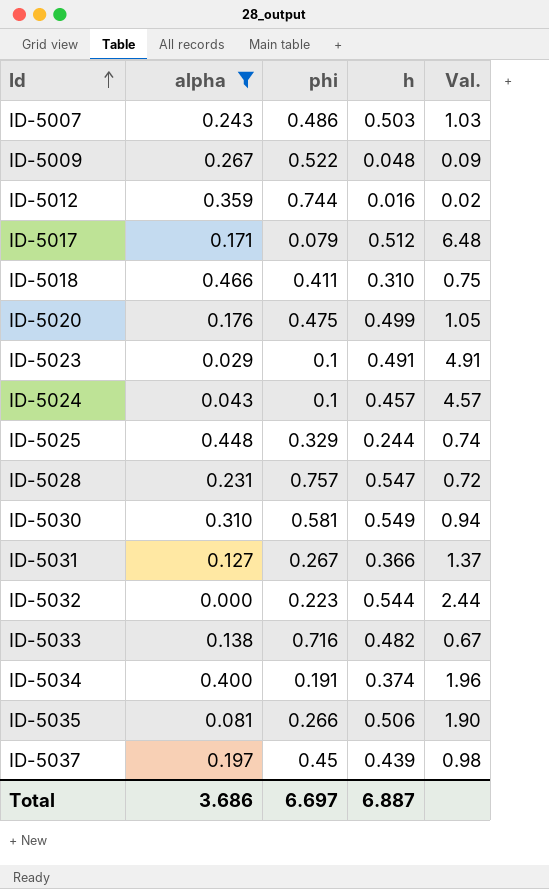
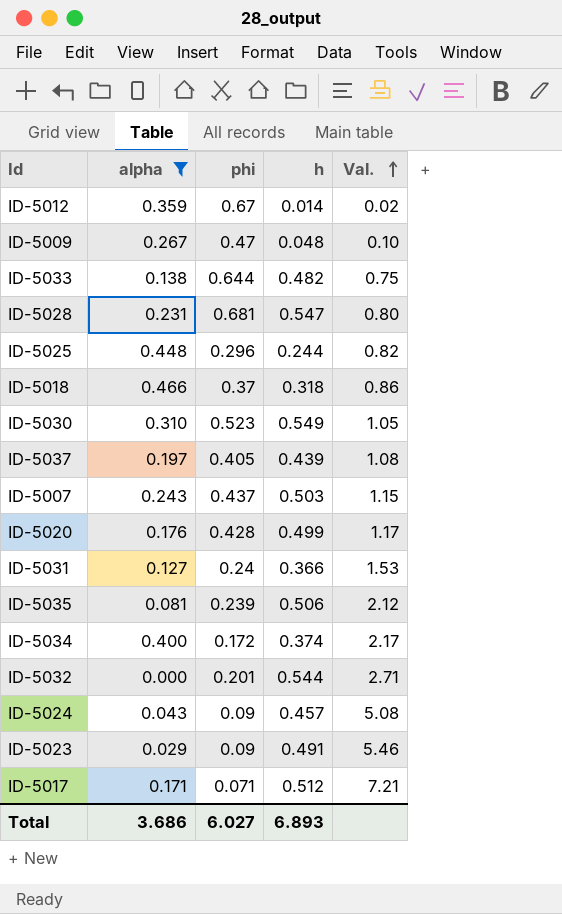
row order: Id ascending -> Val. ascending
ID-5012 | phi: 0.744 -> 0.67
ID-5012 | h: 0.016 -> 0.014
ID-5009 | phi: 0.522 -> 0.47
ID-5009 | Val.: 0.09 -> 0.10
ID-5033 | phi: 0.716 -> 0.644
ID-5033 | Val.: 0.67 -> 0.75
ID-5028 | phi: 0.757 -> 0.681
ID-5028 | Val.: 0.72 -> 0.80
ID-5025 | phi: 0.329 -> 0.296
ID-5025 | Val.: 0.74 -> 0.82
ID-5018 | phi: 0.411 -> 0.37
ID-5018 | h: 0.310 -> 0.318
ID-5018 | Val.: 0.75 -> 0.86
ID-5030 | phi: 0.581 -> 0.523
ID-5030 | Val.: 0.94 -> 1.05
ID-5037 | phi: 0.45 -> 0.405
ID-5037 | Val.: 0.98 -> 1.08
ID-5007 | phi: 0.486 -> 0.437
ID-5007 | Val.: 1.03 -> 1.15
ID-5020 | phi: 0.475 -> 0.428
ID-5020 | Val.: 1.05 -> 1.17
ID-5031 | phi: 0.267 -> 0.24
ID-5031 | Val.: 1.37 -> 1.53
ID-5035 | phi: 0.266 -> 0.239
ID-5035 | Val.: 1.90 -> 2.12
ID-5034 | phi: 0.191 -> 0.172
ID-5034 | Val.: 1.96 -> 2.17
ID-5032 | phi: 0.223 -> 0.201
ID-5032 | Val.: 2.44 -> 2.71
ID-5024 | phi: 0.1 -> 0.09
ID-5024 | Val.: 4.57 -> 5.08
ID-5023 | phi: 0.1 -> 0.09
ID-5023 | Val.: 4.91 -> 5.46
ID-5017 | phi: 0.079 -> 0.071
ID-5017 | Val.: 6.48 -> 7.21
Total | phi: 6.697 -> 6.027
Total | h: 6.887 -> 6.893

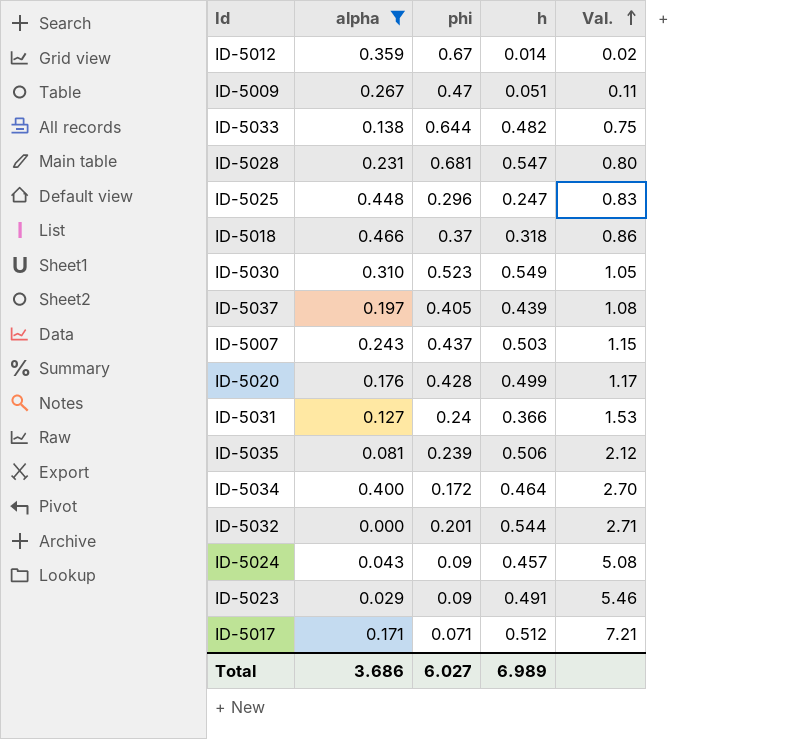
ID-5009 | h: 0.048 -> 0.051
ID-5009 | Val.: 0.10 -> 0.11
ID-5025 | h: 0.244 -> 0.247
ID-5025 | Val.: 0.82 -> 0.83
ID-5034 | h: 0.374 -> 0.464
ID-5034 | Val.: 2.17 -> 2.70
Total | h: 6.893 -> 6.989

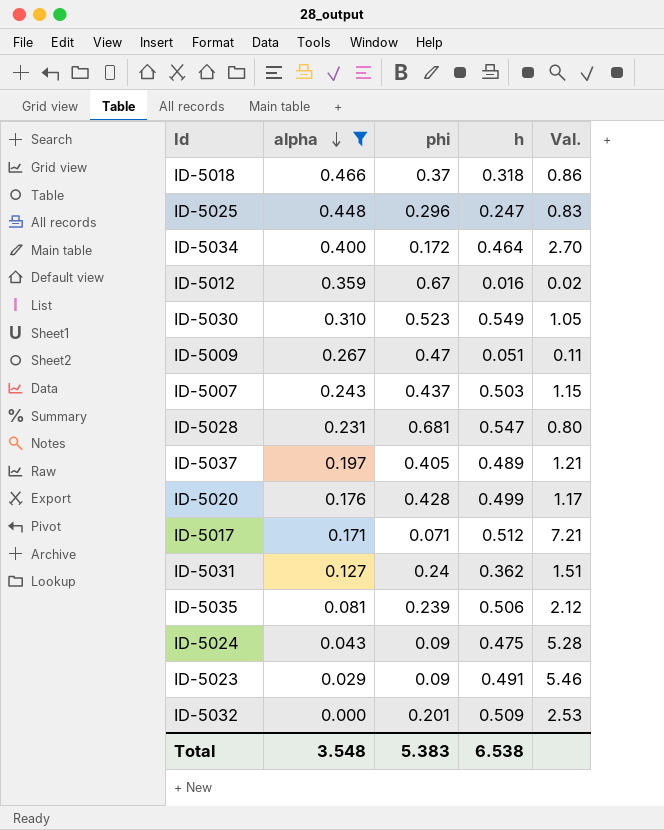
row order: Val. ascending -> alpha descending
row ID-5033: 0.138 | 0.644 | 0.482 | 0.75 -> none
ID-5012 | h: 0.014 -> 0.016
ID-5037 | h: 0.439 -> 0.489
ID-5037 | Val.: 1.08 -> 1.21
ID-5031 | h: 0.366 -> 0.362
ID-5031 | Val.: 1.53 -> 1.51
ID-5024 | h: 0.457 -> 0.475
ID-5024 | Val.: 5.08 -> 5.28
ID-5032 | h: 0.544 -> 0.509
ID-5032 | Val.: 2.71 -> 2.53
Total | alpha: 3.686 -> 3.548
Total | phi: 6.027 -> 5.383
Total | h: 6.989 -> 6.538

